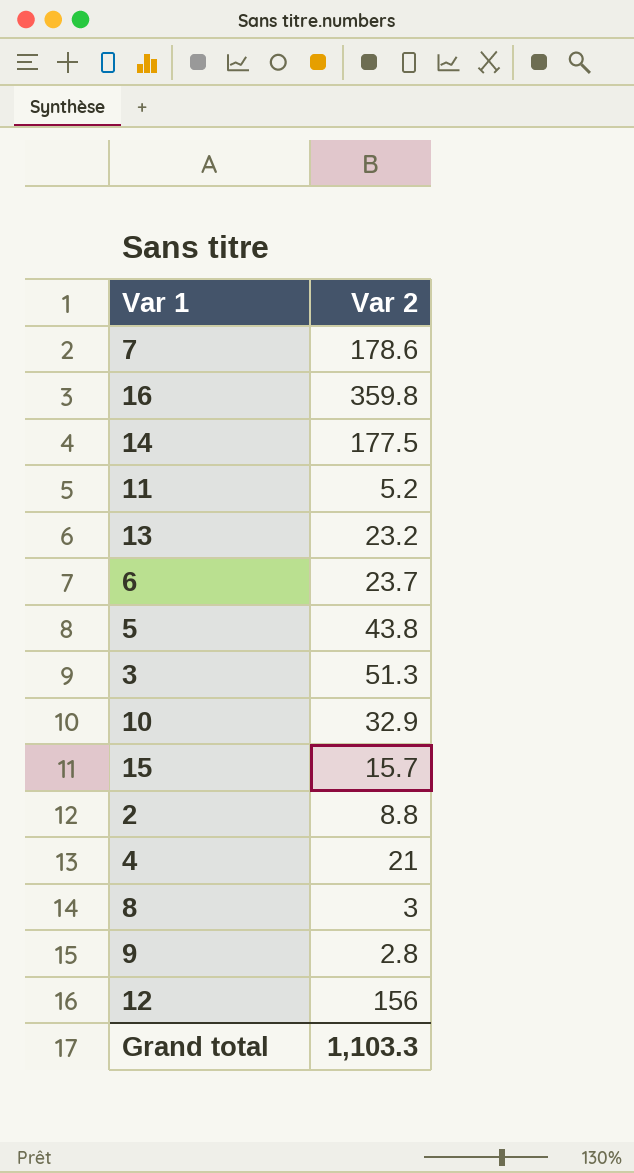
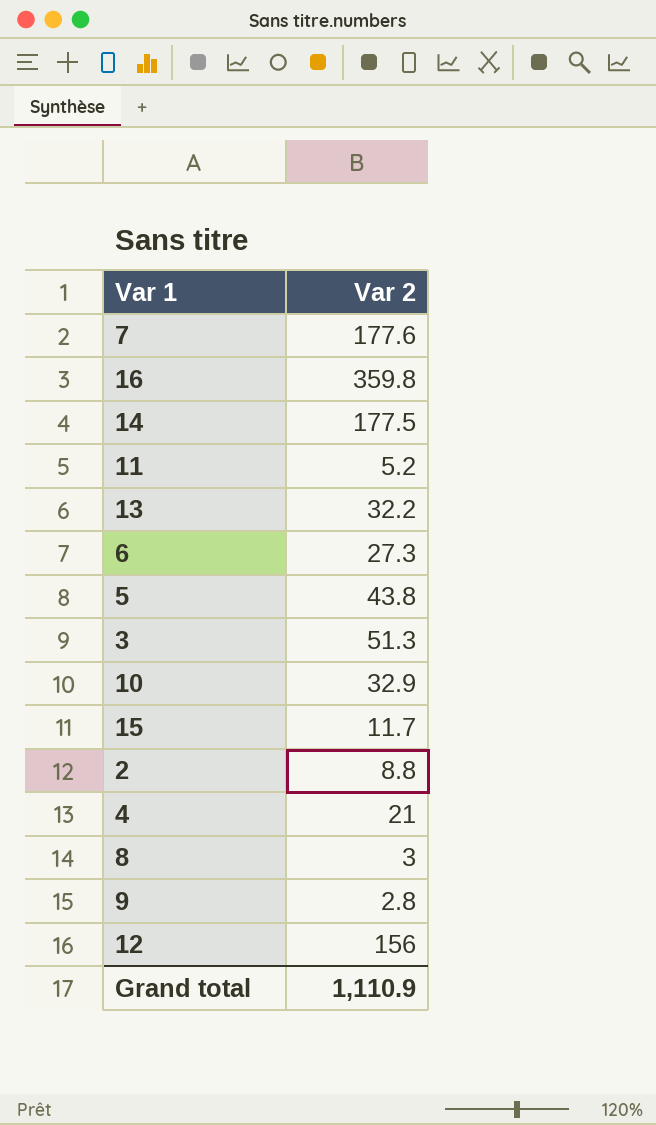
7 | Var 2: 178.6 -> 177.6
13 | Var 2: 23.2 -> 32.2
6 | Var 2: 23.7 -> 27.3
15 | Var 2: 15.7 -> 11.7
Grand total | Var 2: 1,103.3 -> 1,110.9

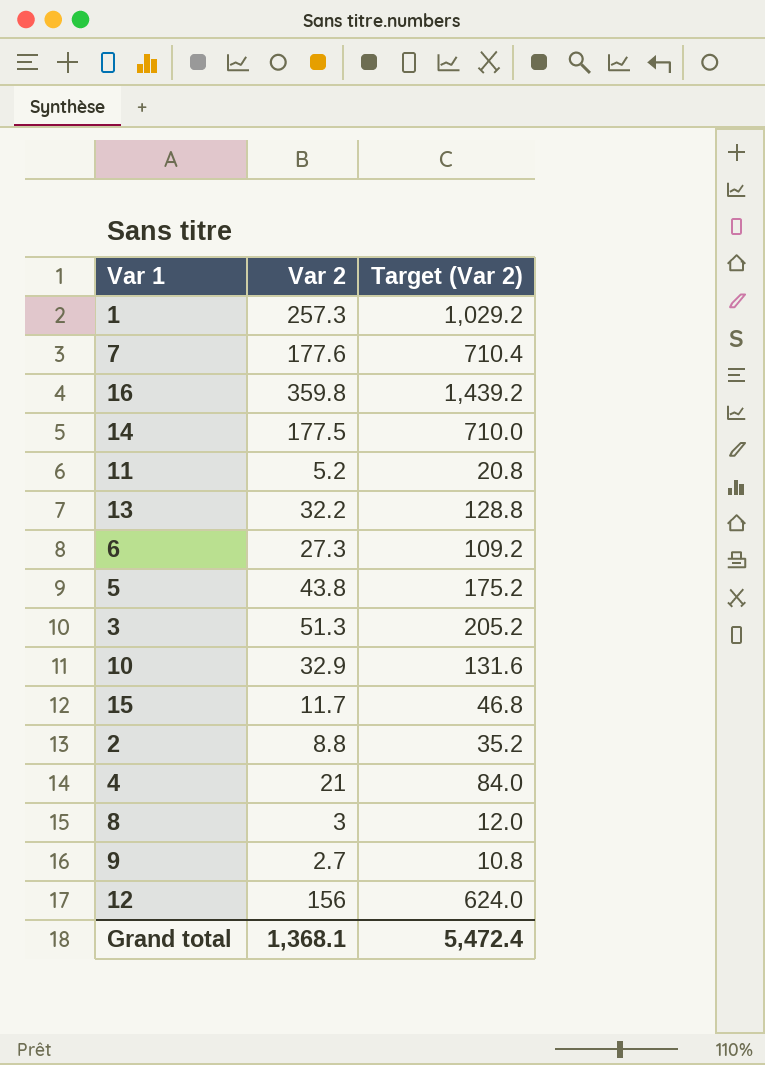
column Target (Var 2) | formula: none -> [Var 2] * 4
row 1: none -> 257.3 | 1,029.2
9 | Var 2: 2.8 -> 2.7
Grand total | Var 2: 1,110.9 -> 1,368.1

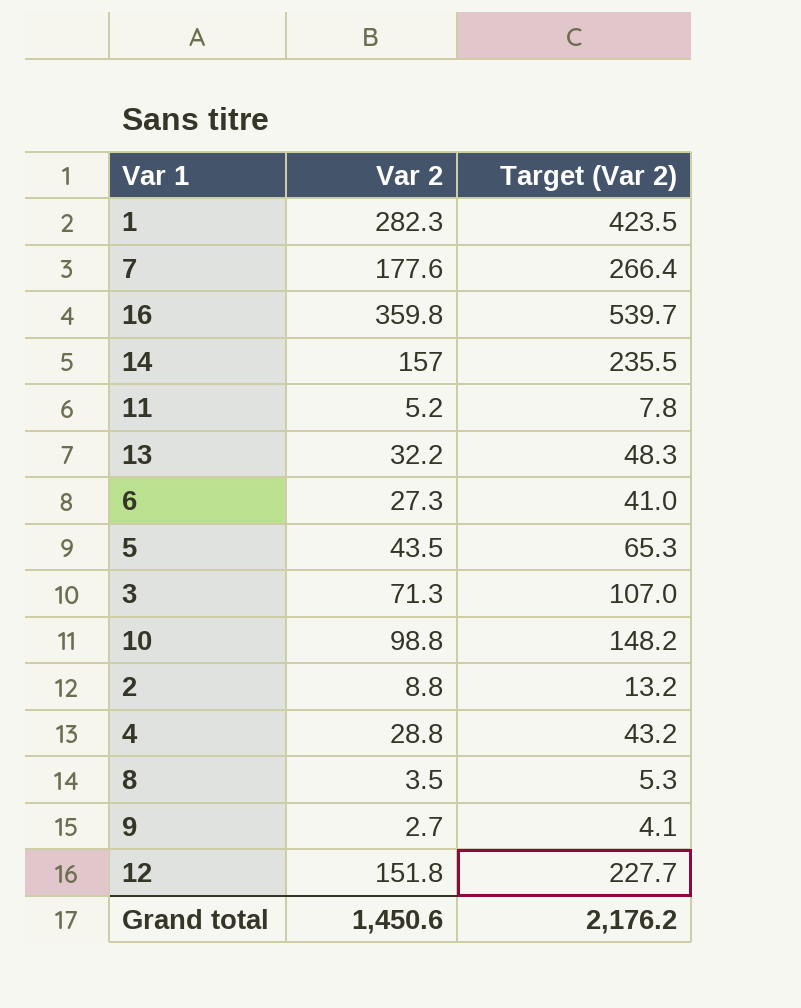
column Target (Var 2) | formula: [Var 2] * 4 -> [Var 2] * 1.5
row 15: 11.7 | 46.8 -> none
1 | Var 2: 257.3 -> 282.3
14 | Var 2: 177.5 -> 157
5 | Var 2: 43.8 -> 43.5
3 | Var 2: 51.3 -> 71.3
10 | Var 2: 32.9 -> 98.8
4 | Var 2: 21 -> 28.8
8 | Var 2: 3 -> 3.5
12 | Var 2: 156 -> 151.8
Grand total | Var 2: 1,368.1 -> 1,450.6
Grand total | Target (Var 2): 5,472.4 -> 2,176.2

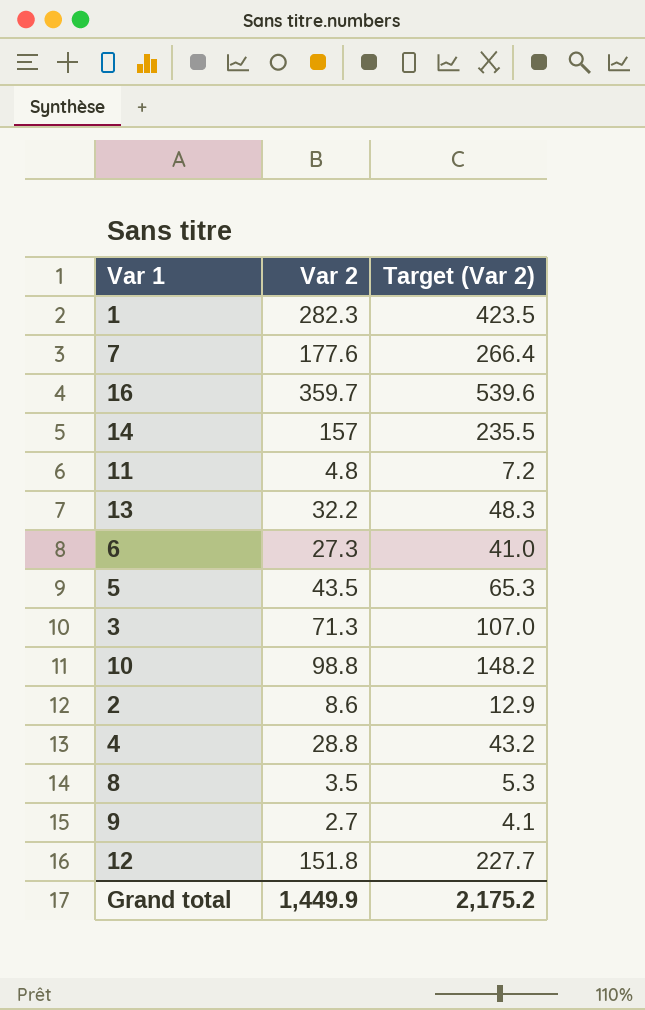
16 | Var 2: 359.8 -> 359.7
16 | Target (Var 2): 539.7 -> 539.6
11 | Var 2: 5.2 -> 4.8
11 | Target (Var 2): 7.8 -> 7.2
2 | Var 2: 8.8 -> 8.6
2 | Target (Var 2): 13.2 -> 12.9
Grand total | Var 2: 1,450.6 -> 1,449.9
Grand total | Target (Var 2): 2,176.2 -> 2,175.2

